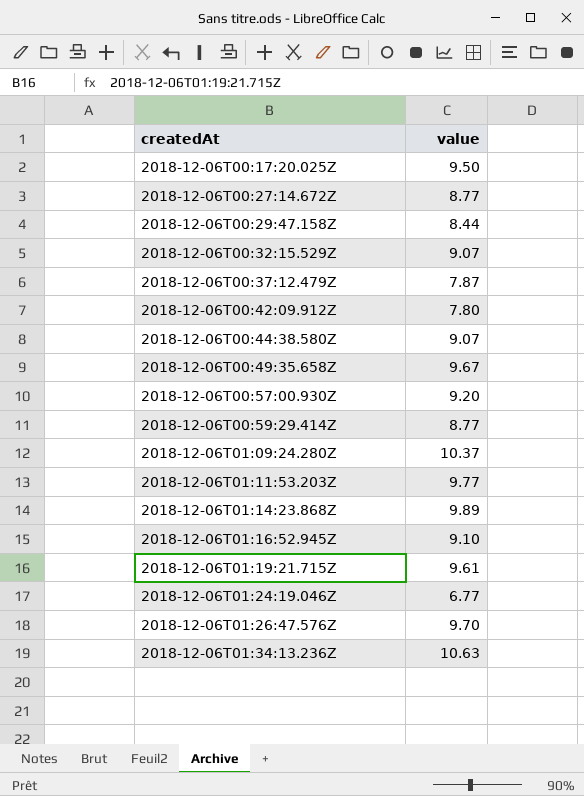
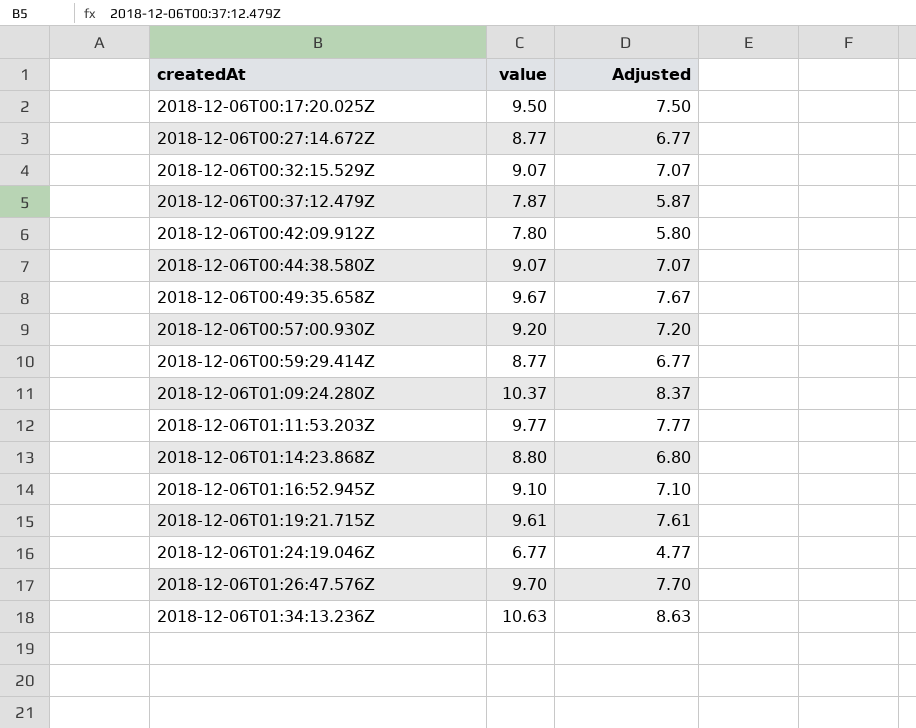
column Adjusted | formula: none -> [value] - 2
row 2018-12-06T00:29:47.158Z: 8.44 -> none
2018-12-06T01:14:23.868Z | value: 9.89 -> 8.80

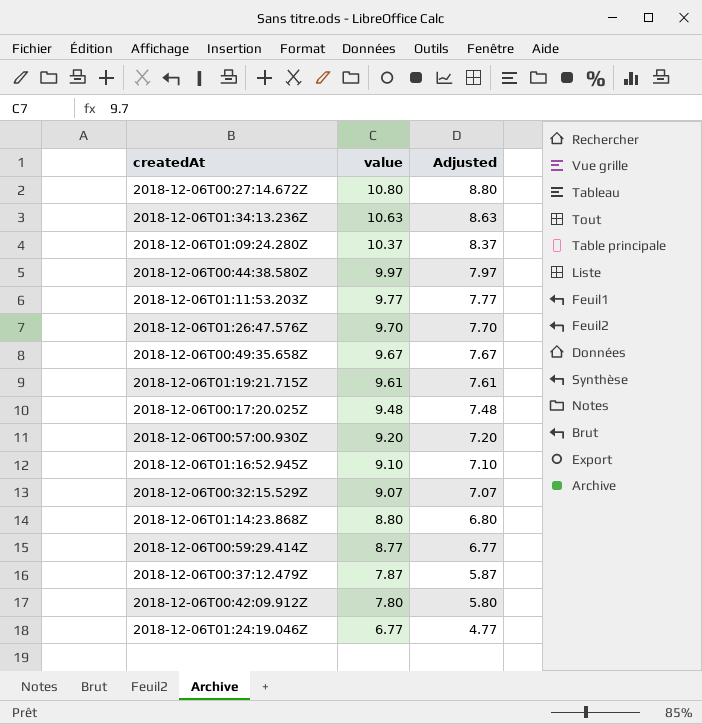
row order: createdAt ascending -> value descending
2018-12-06T00:27:14.672Z | value: 8.77 -> 10.80
2018-12-06T00:27:14.672Z | Adjusted: 6.77 -> 8.80
2018-12-06T00:44:38.580Z | value: 9.07 -> 9.97
2018-12-06T00:44:38.580Z | Adjusted: 7.07 -> 7.97
2018-12-06T00:17:20.025Z | value: 9.50 -> 9.48
2018-12-06T00:17:20.025Z | Adjusted: 7.50 -> 7.48

